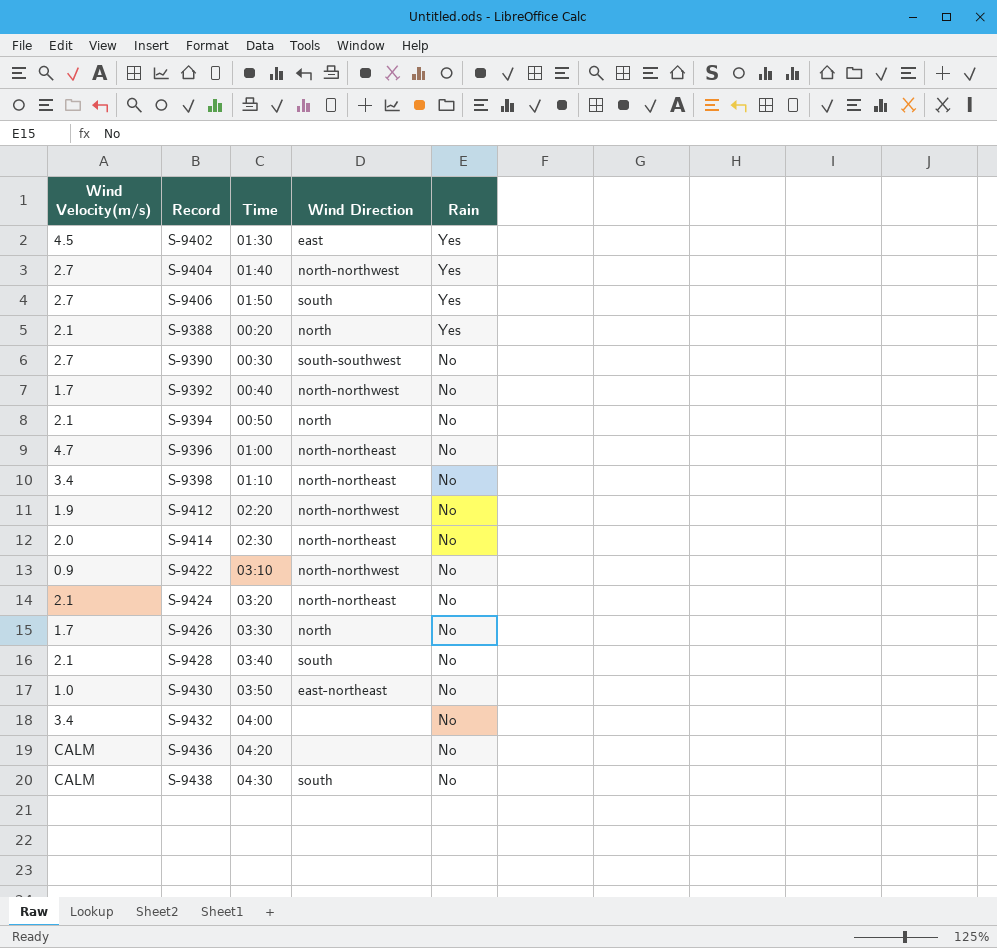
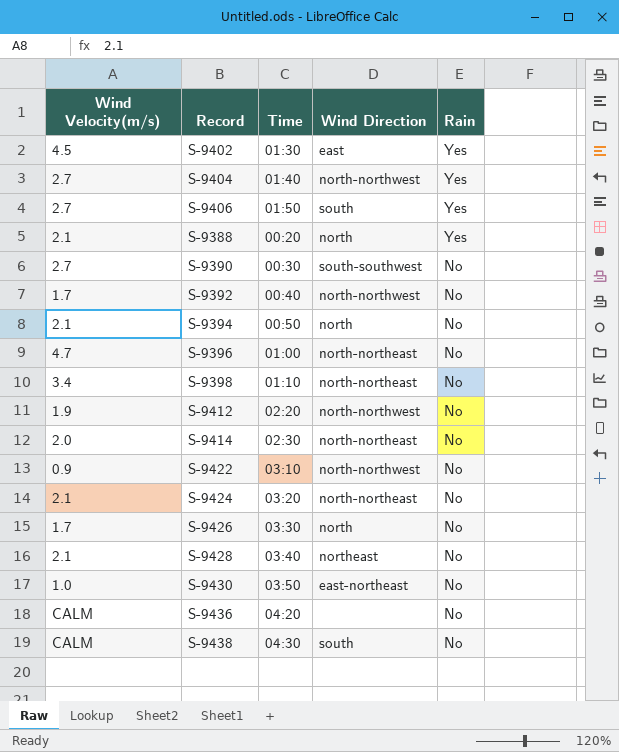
row S-9432: 3.4 | 04:00 | none | No -> none
S-9428 | Wind Direction: south -> northeast

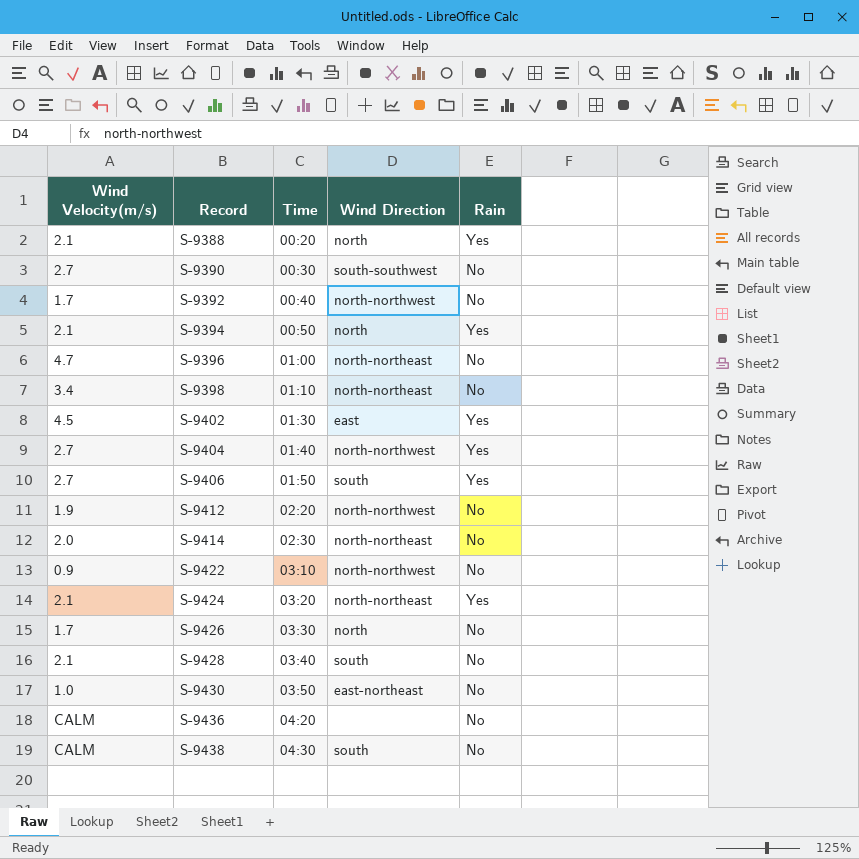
row order: Rain descending -> Record ascending
S-9394 | Rain: No -> Yes
S-9424 | Rain: No -> Yes
S-9428 | Wind Direction: northeast -> south

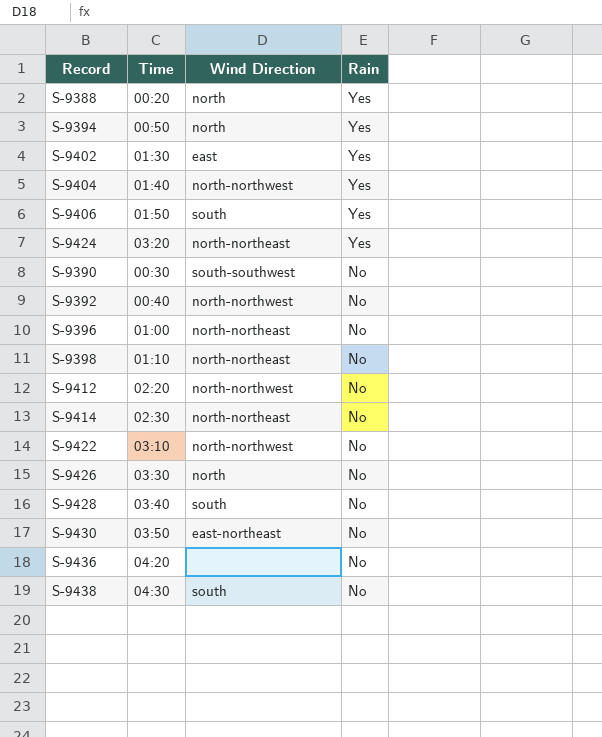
row order: Record ascending -> Rain descending
column Wind Velocity(m/s) | position: 1 -> none

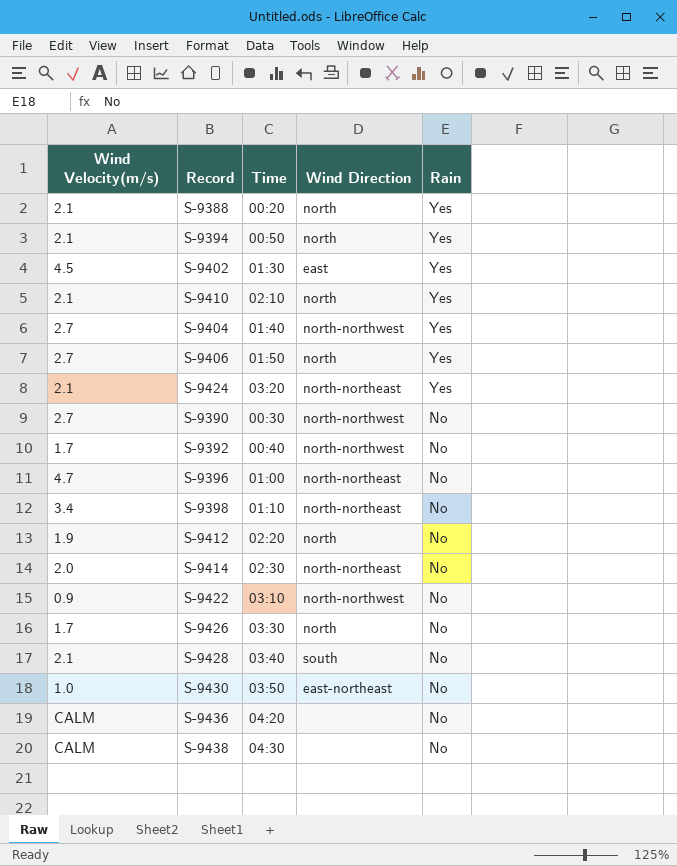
column Wind Velocity(m/s) | position: none -> 1
row S-9410: none -> 2.1 | 02:10 | north | Yes
S-9406 | Wind Direction: south -> north
S-9390 | Wind Direction: south-southwest -> north-northwest
S-9412 | Wind Direction: north-northwest -> north
S-9438 | Wind Direction: south -> none

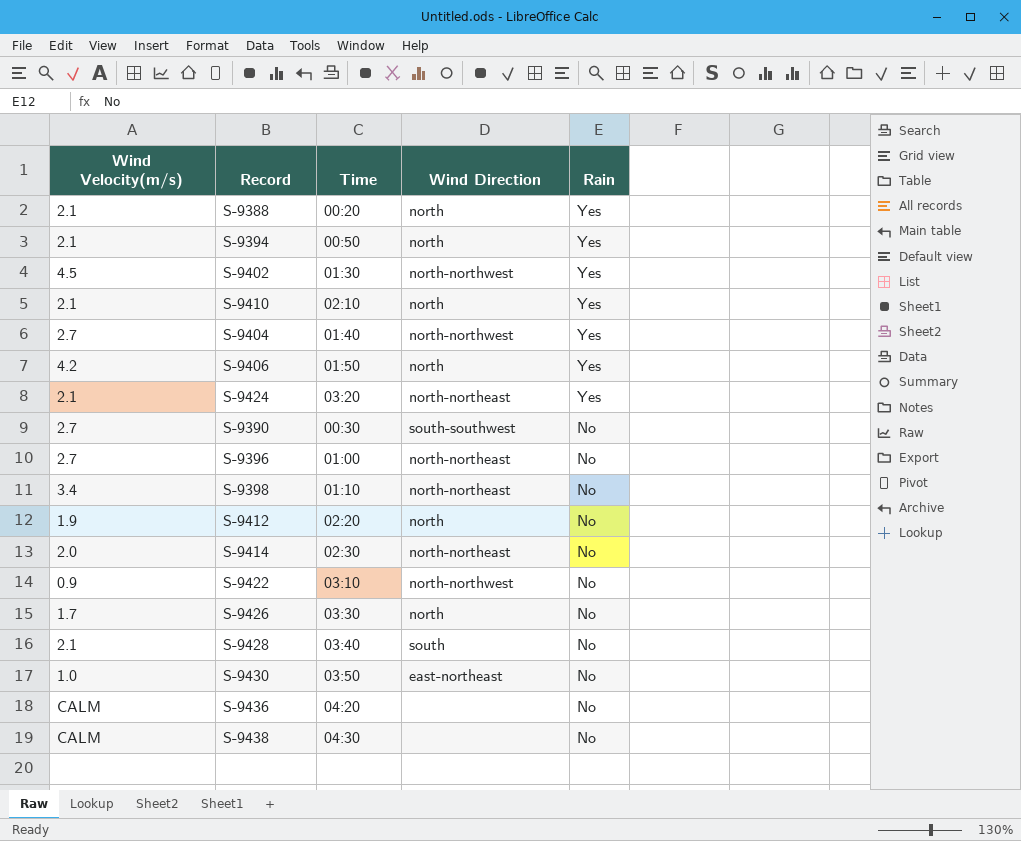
row S-9392: 1.7 | 00:40 | north-northwest | No -> none
S-9402 | Wind Direction: east -> north-northwest
S-9406 | Wind Velocity(m/s): 2.7 -> 4.2
S-9390 | Wind Direction: north-northwest -> south-southwest
S-9396 | Wind Velocity(m/s): 4.7 -> 2.7

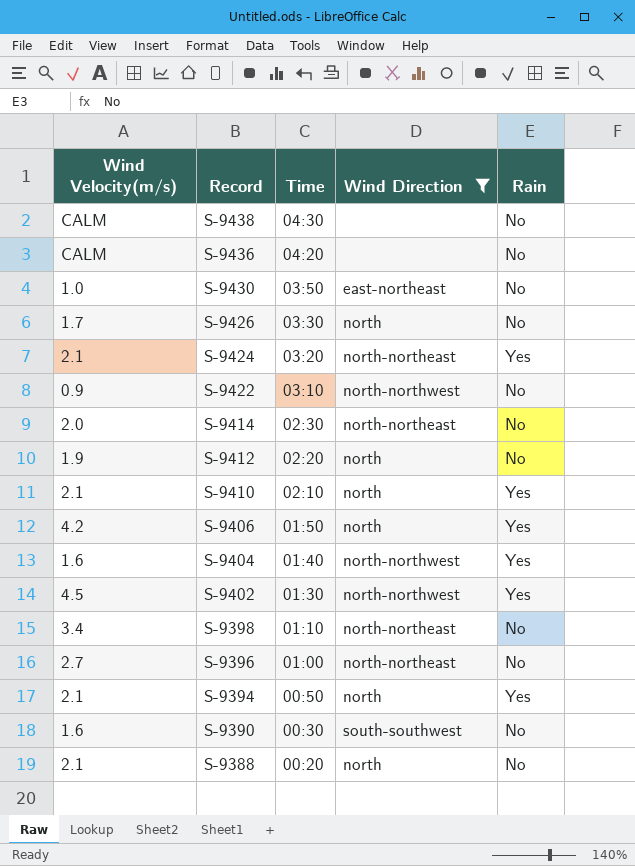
filter: none -> Wind Direction != south
row order: Rain descending -> Record descending
S-9404 | Wind Velocity(m/s): 2.7 -> 1.6
S-9390 | Wind Velocity(m/s): 2.7 -> 1.6
S-9388 | Rain: Yes -> No

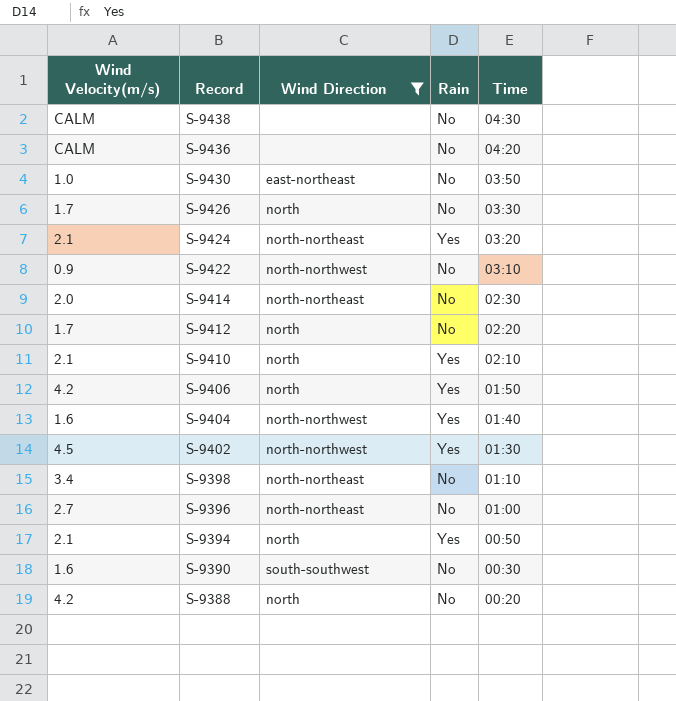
column Time | position: 3 -> 5
S-9412 | Wind Velocity(m/s): 1.9 -> 1.7
S-9388 | Wind Velocity(m/s): 2.1 -> 4.2

